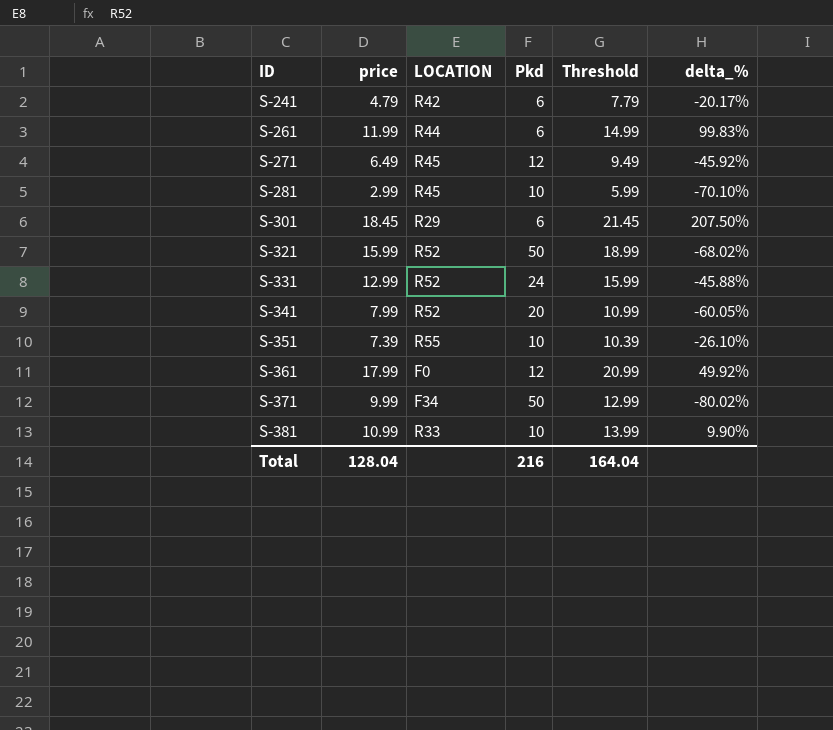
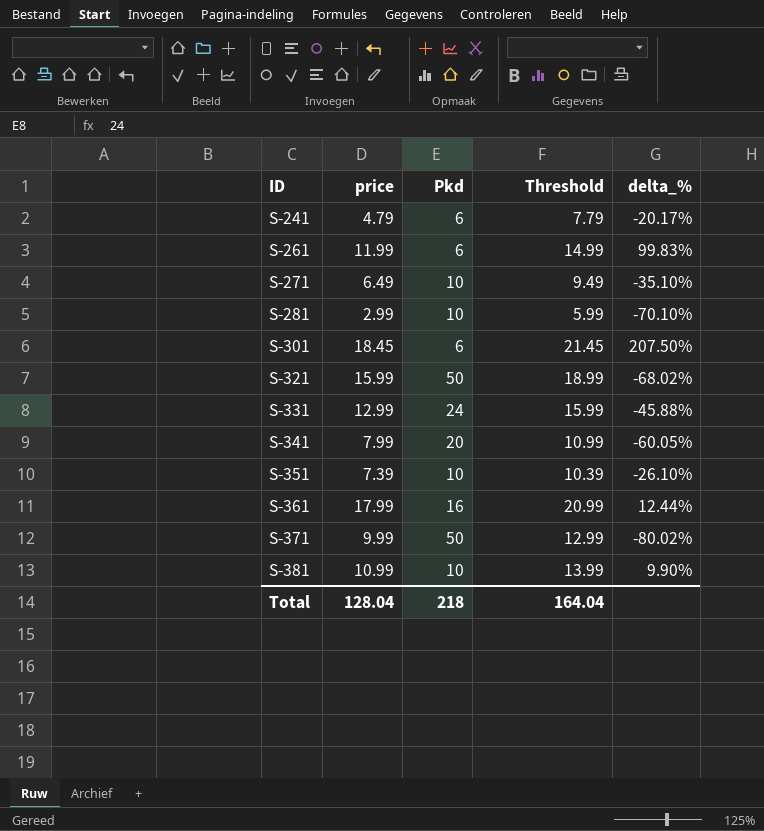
column LOCATION | position: 3 -> none
S-271 | Pkd: 12 -> 10
S-271 | delta_%: -45.92% -> -35.10%
S-361 | Pkd: 12 -> 16
S-361 | delta_%: 49.92% -> 12.44%
Total | Pkd: 216 -> 218

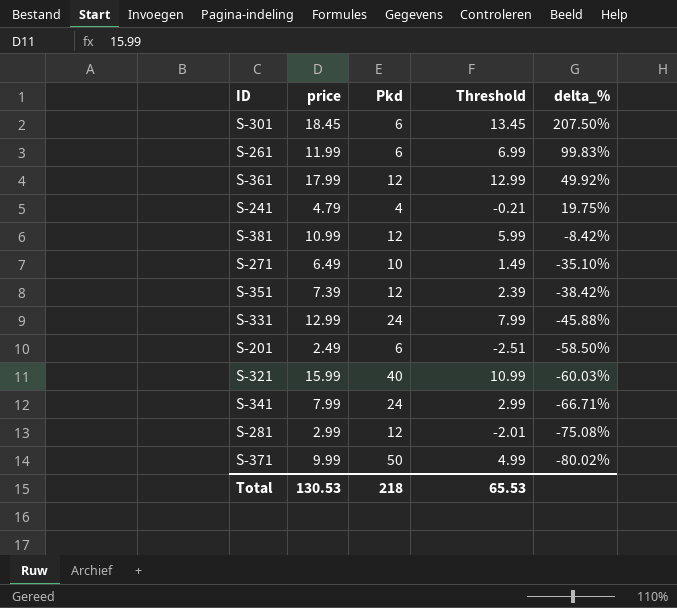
row order: ID ascending -> delta_% descending
column Threshold | formula: [price] + 3 -> [price] - 5
S-361 | Pkd: 16 -> 12
S-361 | delta_%: 12.44% -> 49.92%
S-241 | Pkd: 6 -> 4
S-241 | delta_%: -20.17% -> 19.75%
S-381 | Pkd: 10 -> 12
S-381 | delta_%: 9.90% -> -8.42%
S-351 | Pkd: 10 -> 12
S-351 | delta_%: -26.10% -> -38.42%
row S-201: none -> 2.49 | 6 | -2.51 | -58.50%
S-321 | Pkd: 50 -> 40
S-321 | delta_%: -68.02% -> -60.03%
S-341 | Pkd: 20 -> 24
S-341 | delta_%: -60.05% -> -66.71%
S-281 | Pkd: 10 -> 12
S-281 | delta_%: -70.10% -> -75.08%
Total | price: 128.04 -> 130.53
Total | Threshold: 164.04 -> 65.53

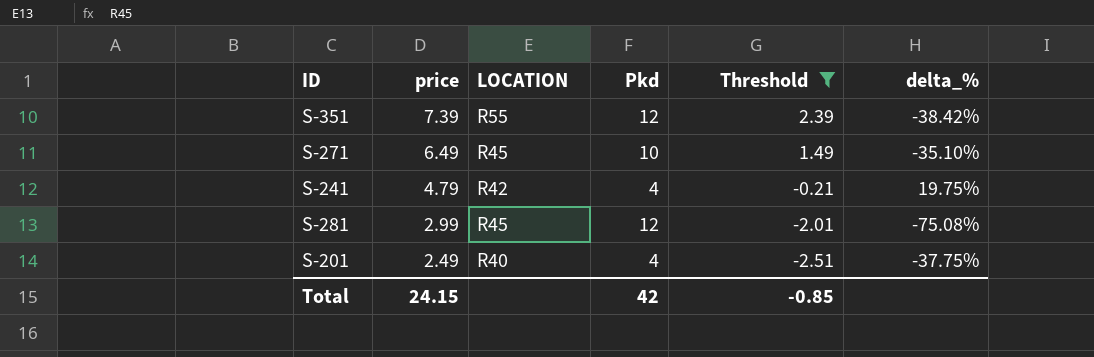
filter: none -> Threshold <= 2.39
row order: delta_% descending -> price descending
column LOCATION | position: none -> 3
S-201 | Pkd: 6 -> 4
S-201 | delta_%: -58.50% -> -37.75%
Total | price: 130.53 -> 24.15
Total | Pkd: 218 -> 42
Total | Threshold: 65.53 -> -0.85

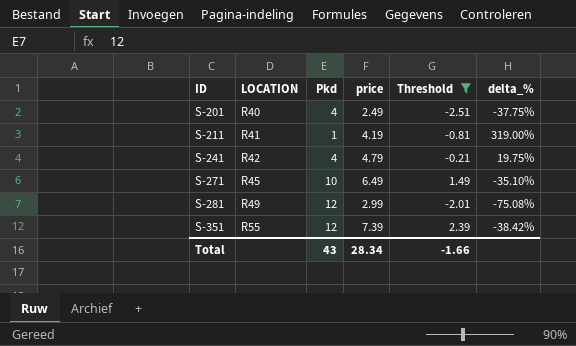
row order: price descending -> ID ascending
column price | position: 2 -> 4
row S-211: none -> R41 | 1 | 4.19 | -0.81 | 319.00%
S-281 | LOCATION: R45 -> R49
Total | Pkd: 42 -> 43
Total | price: 24.15 -> 28.34
Total | Threshold: -0.85 -> -1.66

